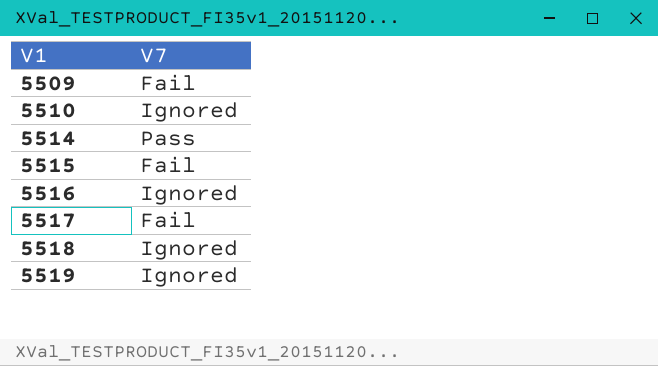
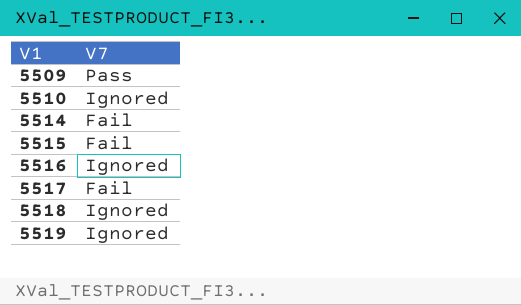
5509 | V7: Fail -> Pass
5514 | V7: Pass -> Fail

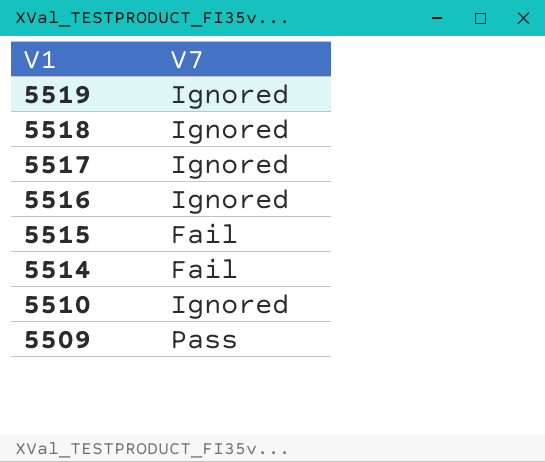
row order: V1 ascending -> V1 descending
5517 | V7: Fail -> Ignored

